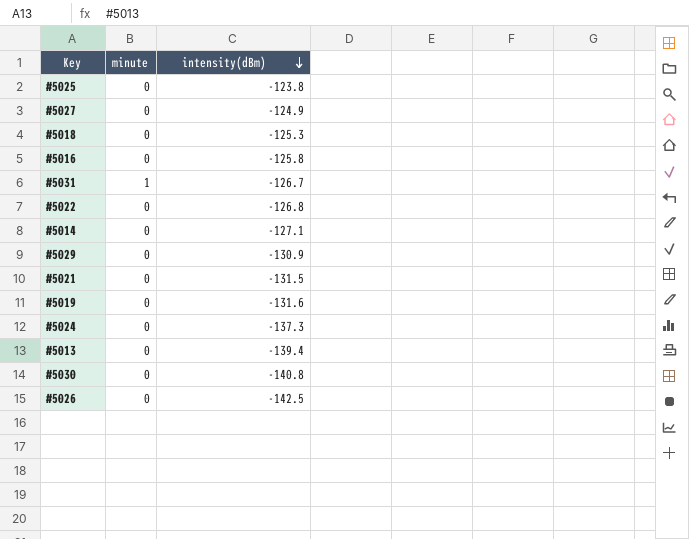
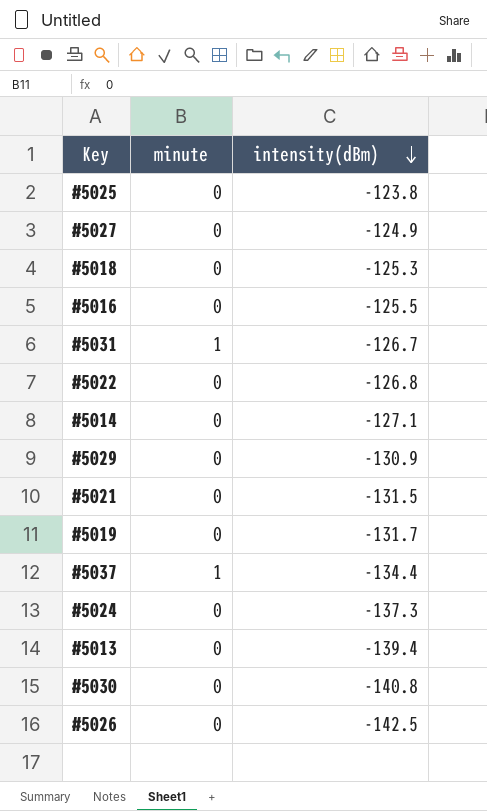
#5016 | intensity(dBm): -125.8 -> -125.5
#5019 | intensity(dBm): -131.6 -> -131.7
row #5037: none -> 1 | -134.4

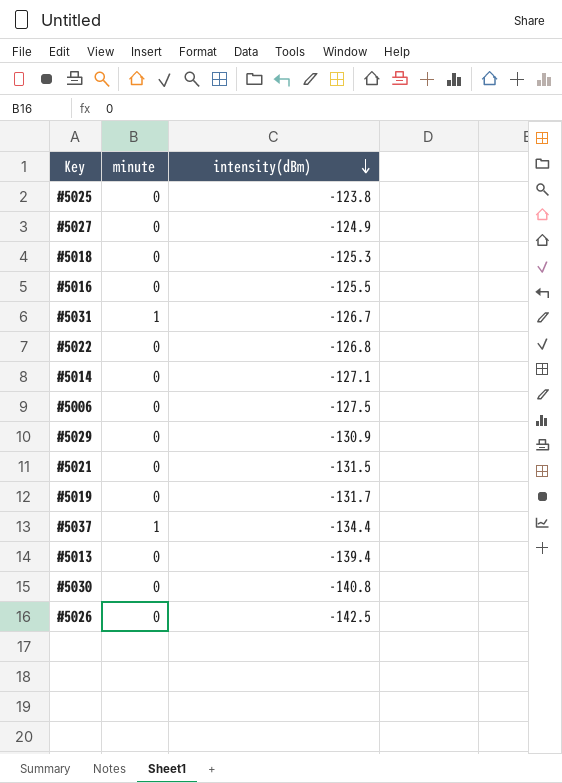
row #5024: 0 | -137.3 -> none
row #5006: none -> 0 | -127.5

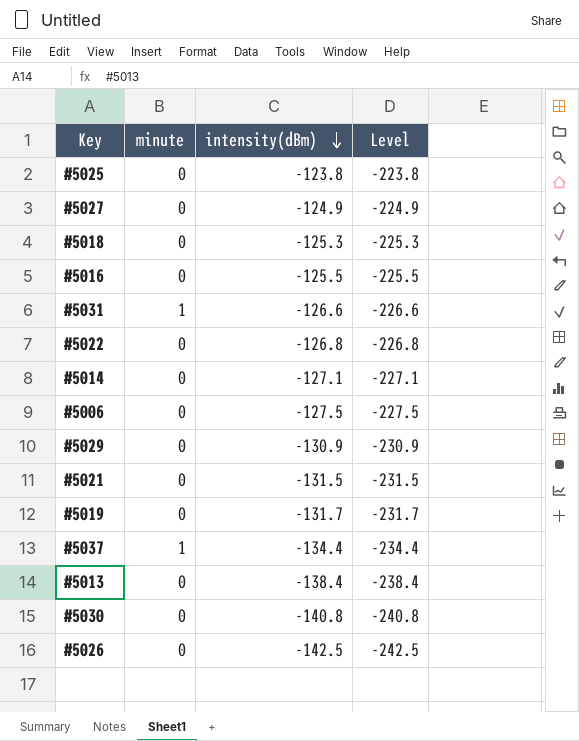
column Level | formula: none -> [intensity(dBm)] - 100
#5031 | intensity(dBm): -126.7 -> -126.6
#5013 | intensity(dBm): -139.4 -> -138.4

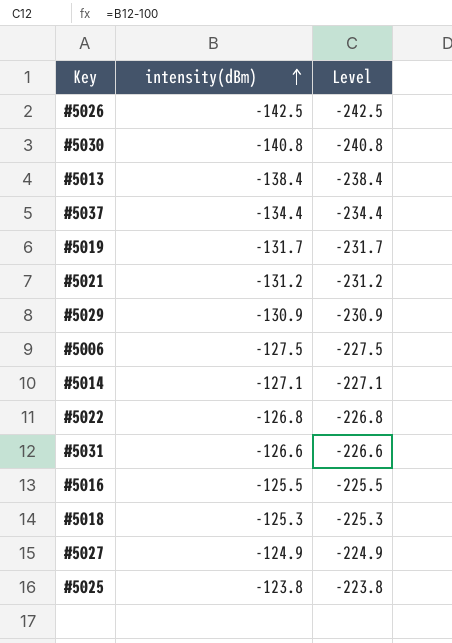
row order: intensity(dBm) descending -> intensity(dBm) ascending
column minute | position: 2 -> none
#5021 | intensity(dBm): -131.5 -> -131.2
#5021 | Level: -231.5 -> -231.2

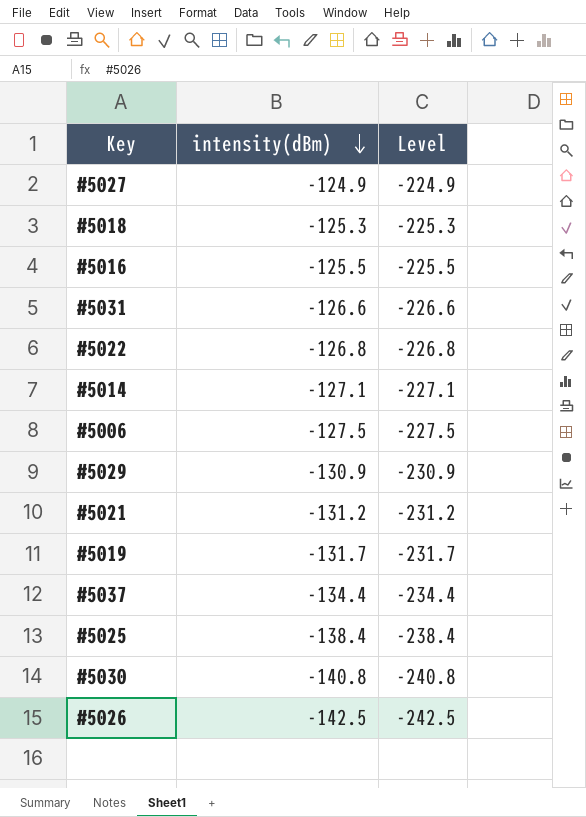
row order: intensity(dBm) ascending -> intensity(dBm) descending
row #5013: -138.4 | -238.4 -> none
#5025 | intensity(dBm): -123.8 -> -138.4
#5025 | Level: -223.8 -> -238.4

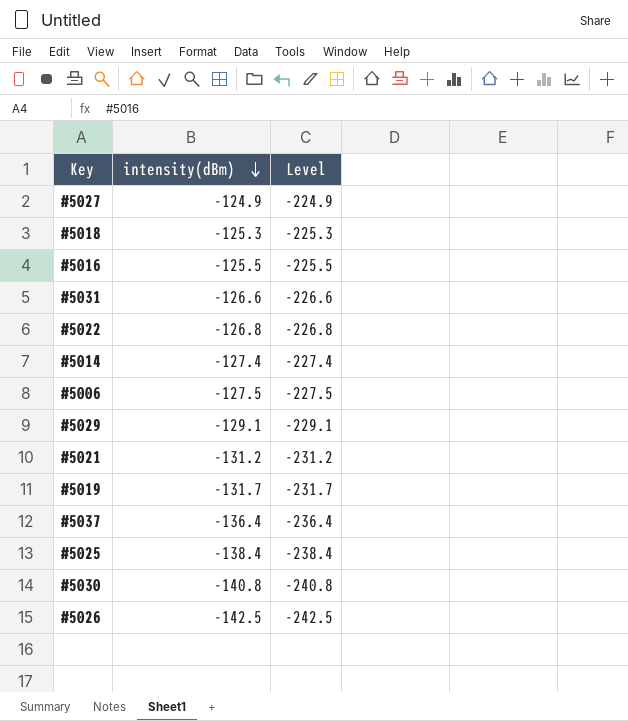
#5014 | intensity(dBm): -127.1 -> -127.4
#5014 | Level: -227.1 -> -227.4
#5029 | intensity(dBm): -130.9 -> -129.1
#5029 | Level: -230.9 -> -229.1
#5037 | intensity(dBm): -134.4 -> -136.4
#5037 | Level: -234.4 -> -236.4

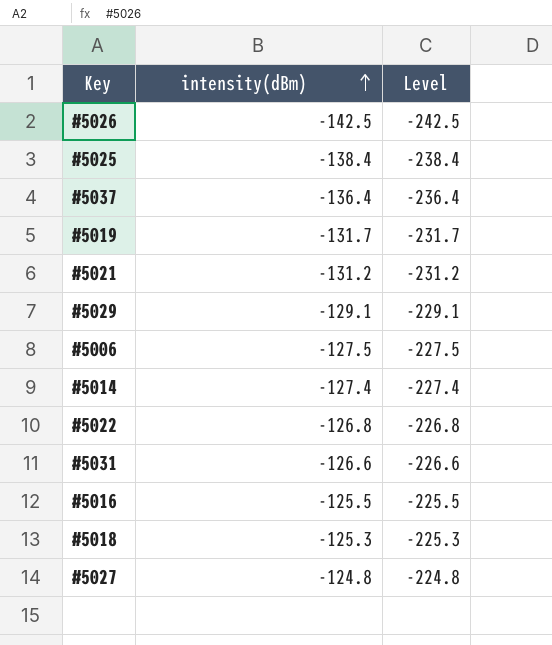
row order: intensity(dBm) descending -> intensity(dBm) ascending
row #5030: -140.8 | -240.8 -> none
#5027 | intensity(dBm): -124.9 -> -124.8
#5027 | Level: -224.9 -> -224.8

